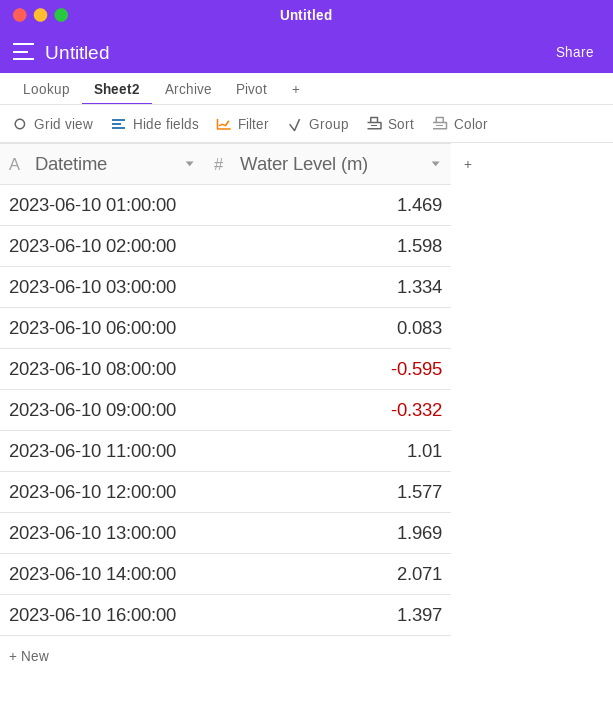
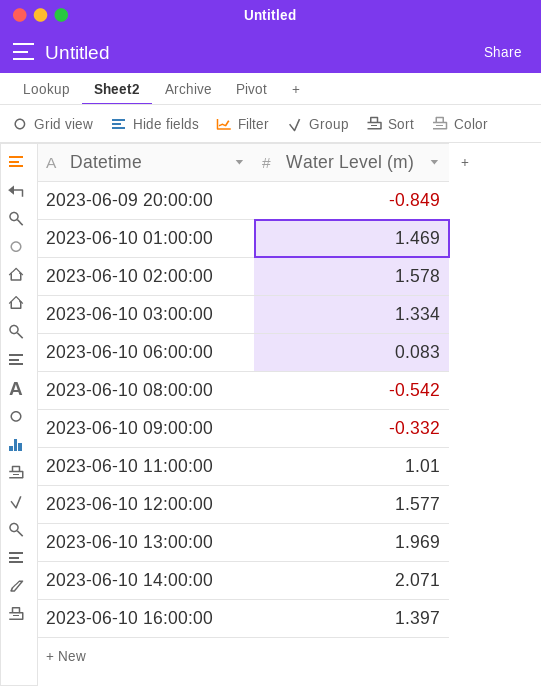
row 2023-06-09 20:00:00: none -> -0.849
2023-06-10 02:00:00 | Water Level (m): 1.598 -> 1.578
2023-06-10 08:00:00 | Water Level (m): -0.595 -> -0.542

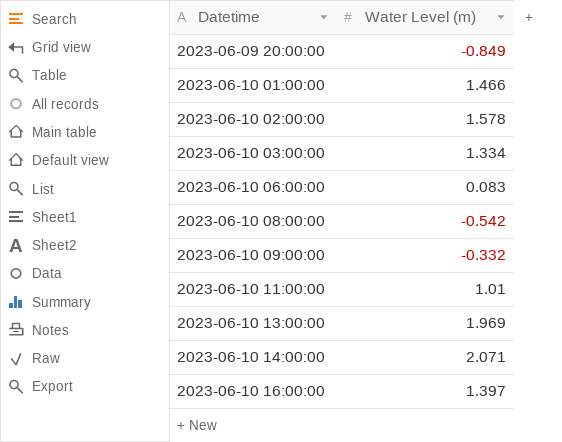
row 2023-06-10 12:00:00: 1.577 -> none
2023-06-10 01:00:00 | Water Level (m): 1.469 -> 1.466

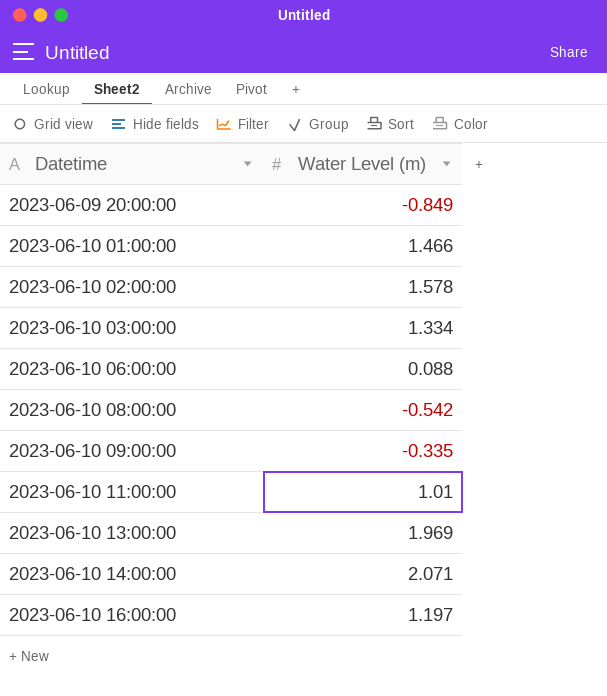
2023-06-10 06:00:00 | Water Level (m): 0.083 -> 0.088
2023-06-10 09:00:00 | Water Level (m): -0.332 -> -0.335
2023-06-10 16:00:00 | Water Level (m): 1.397 -> 1.197

